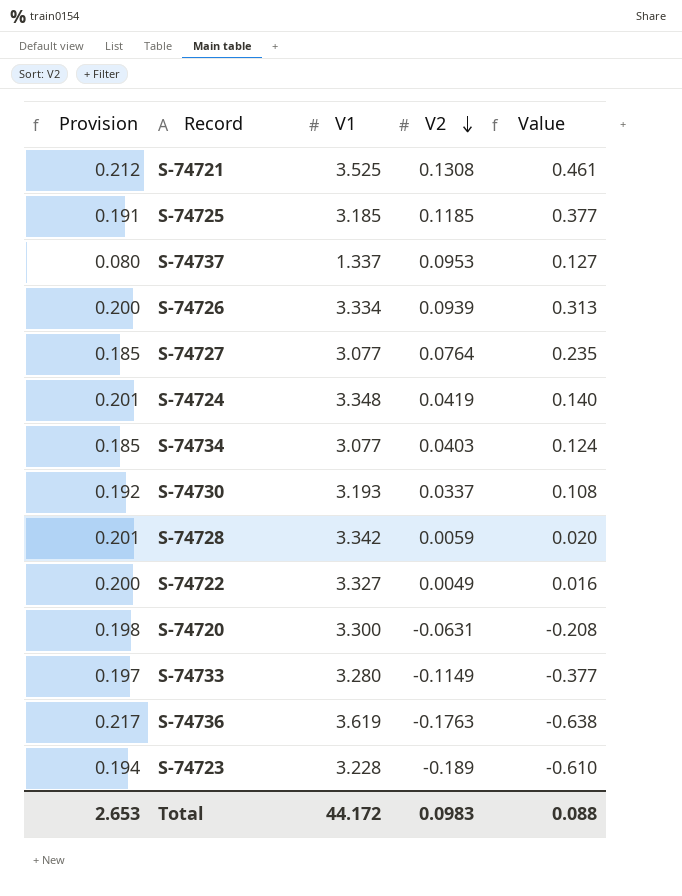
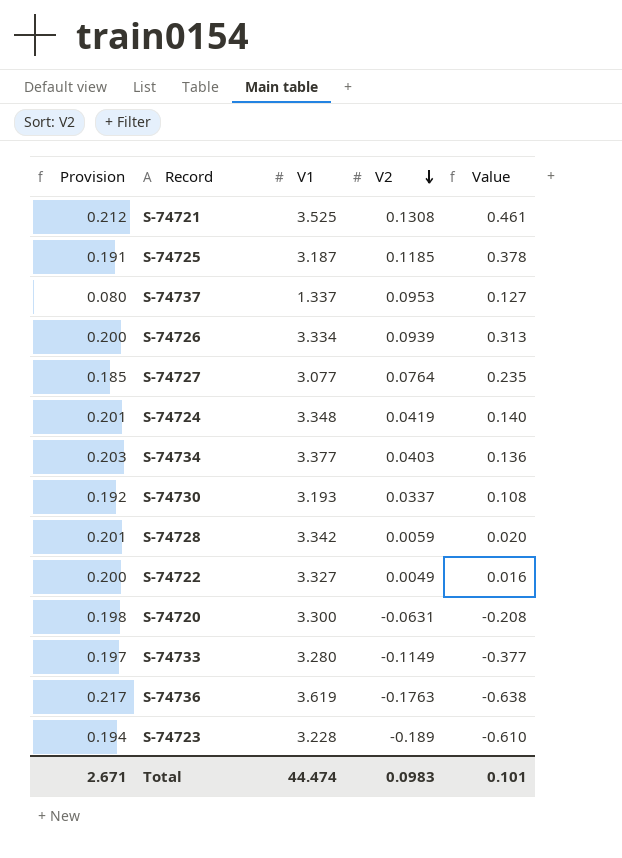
S-74725 | V1: 3.185 -> 3.187
S-74725 | Value: 0.377 -> 0.378
S-74734 | Provision: 0.185 -> 0.203
S-74734 | V1: 3.077 -> 3.377
S-74734 | Value: 0.124 -> 0.136
Total | Provision: 2.653 -> 2.671
Total | V1: 44.172 -> 44.474
Total | Value: 0.088 -> 0.101

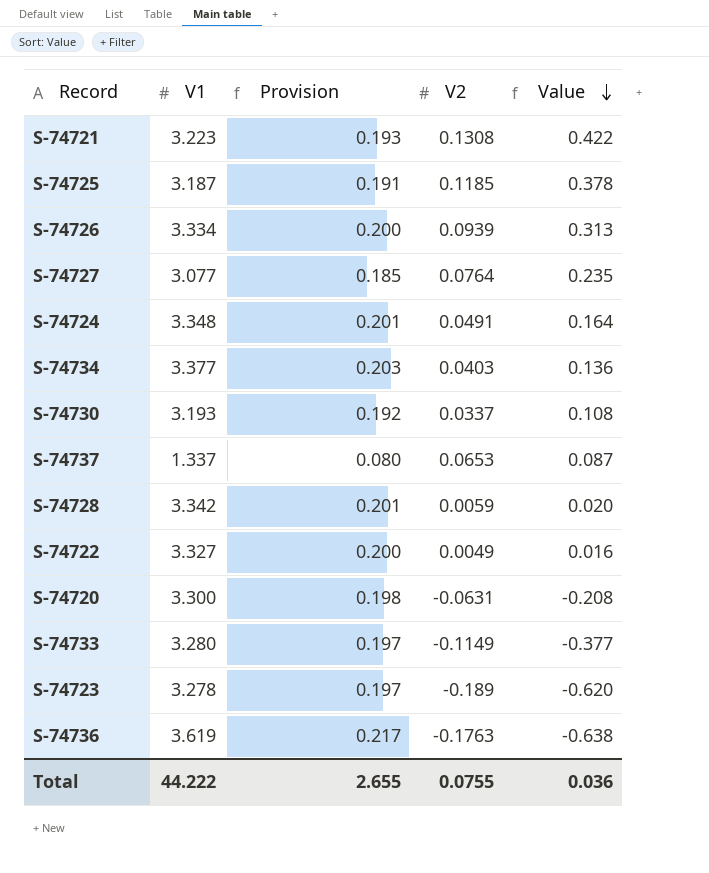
row order: V2 descending -> Value descending
column Provision | position: 1 -> 3
S-74721 | V1: 3.525 -> 3.223
S-74721 | Provision: 0.212 -> 0.193
S-74721 | Value: 0.461 -> 0.422
S-74724 | V2: 0.0419 -> 0.0491
S-74724 | Value: 0.140 -> 0.164
S-74737 | V2: 0.0953 -> 0.0653
S-74737 | Value: 0.127 -> 0.087
S-74723 | V1: 3.228 -> 3.278
S-74723 | Provision: 0.194 -> 0.197
S-74723 | Value: -0.610 -> -0.620
Total | V1: 44.474 -> 44.222
Total | Provision: 2.671 -> 2.655
Total | V2: 0.0983 -> 0.0755
Total | Value: 0.101 -> 0.036

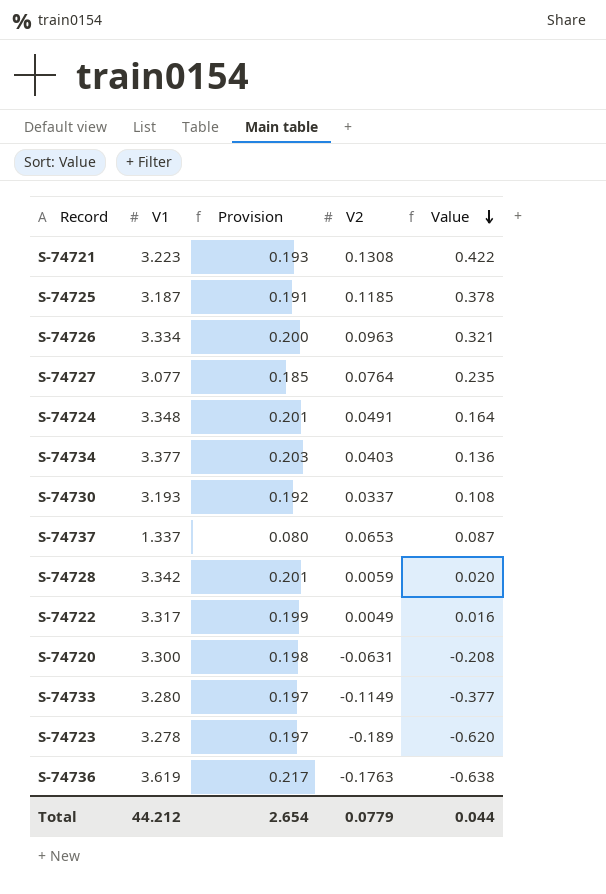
S-74726 | V2: 0.0939 -> 0.0963
S-74726 | Value: 0.313 -> 0.321
S-74722 | V1: 3.327 -> 3.317
S-74722 | Provision: 0.200 -> 0.199
Total | V1: 44.222 -> 44.212
Total | Provision: 2.655 -> 2.654
Total | V2: 0.0755 -> 0.0779
Total | Value: 0.036 -> 0.044

